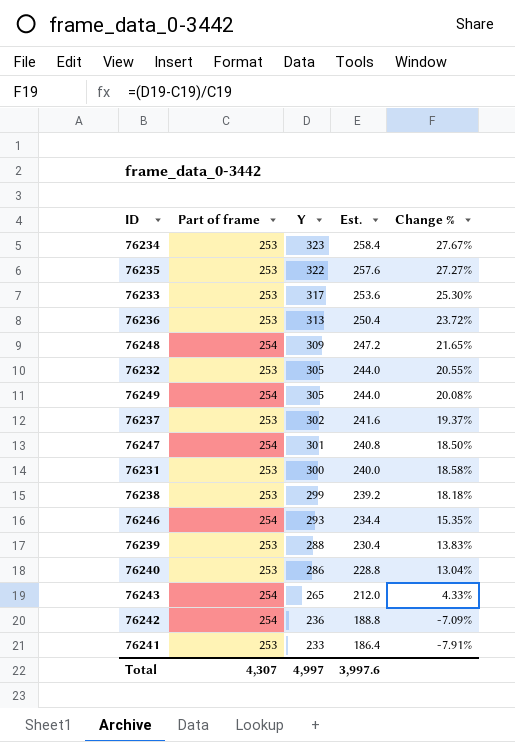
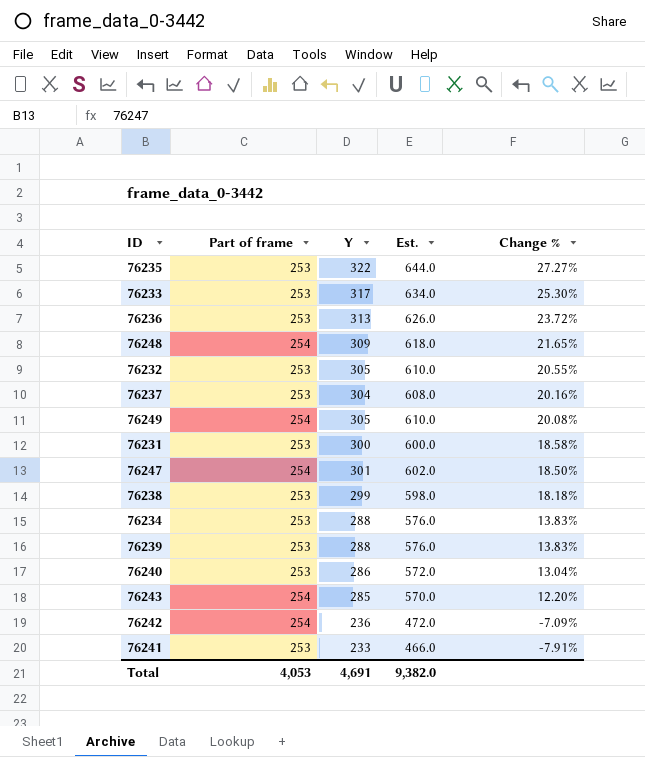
row order: Y descending -> Change % descending
column Est. | formula: [Y] * 0.8 -> [Y] * 2
row 76246: 254 | 293 | 234.4 | 15.35% -> none
76237 | Y: 302 -> 304
76237 | Change %: 19.37% -> 20.16%
76234 | Y: 323 -> 288
76234 | Change %: 27.67% -> 13.83%
76243 | Y: 265 -> 285
76243 | Change %: 4.33% -> 12.20%
Total | Part of frame: 4,307 -> 4,053
Total | Y: 4,997 -> 4,691
Total | Est.: 3,997.6 -> 9,382.0

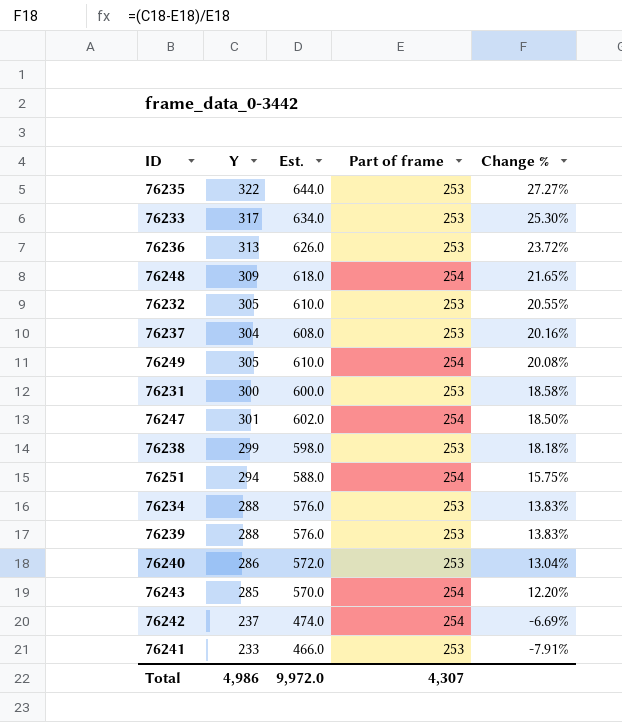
column Part of frame | position: 2 -> 4
row 76251: none -> 294 | 588.0 | 254 | 15.75%
76242 | Y: 236 -> 237
76242 | Est.: 472.0 -> 474.0
76242 | Change %: -7.09% -> -6.69%
Total | Y: 4,691 -> 4,986
Total | Est.: 9,382.0 -> 9,972.0
Total | Part of frame: 4,053 -> 4,307

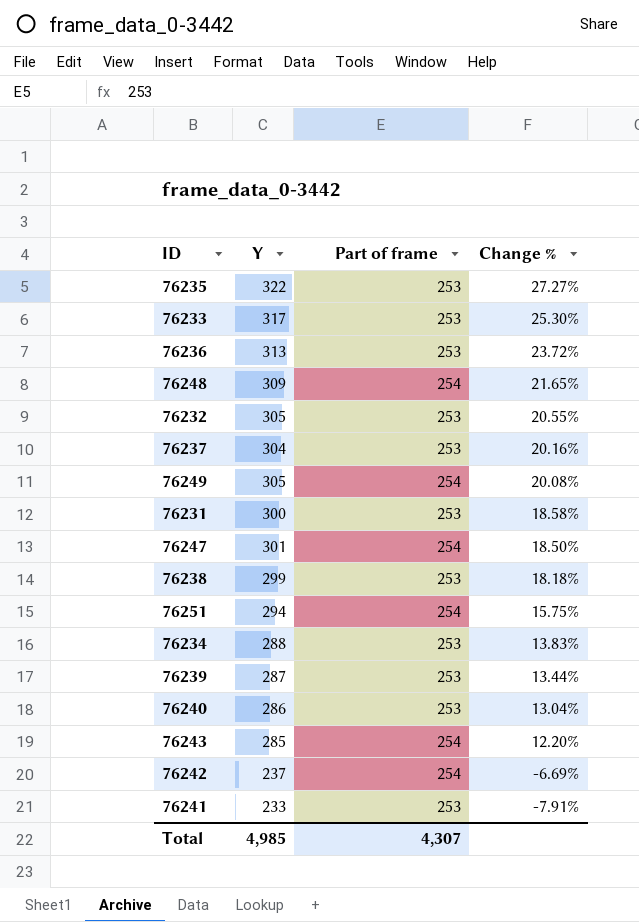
column Est. | formula: [Y] * 2 -> none
76239 | Y: 288 -> 287
76239 | Change %: 13.83% -> 13.44%
Total | Y: 4,986 -> 4,985

